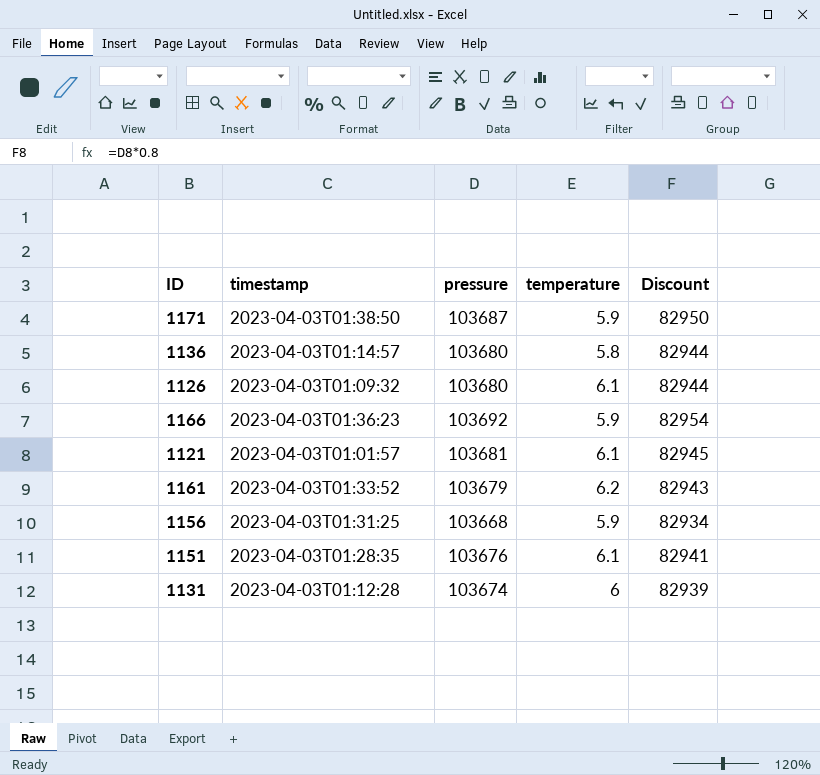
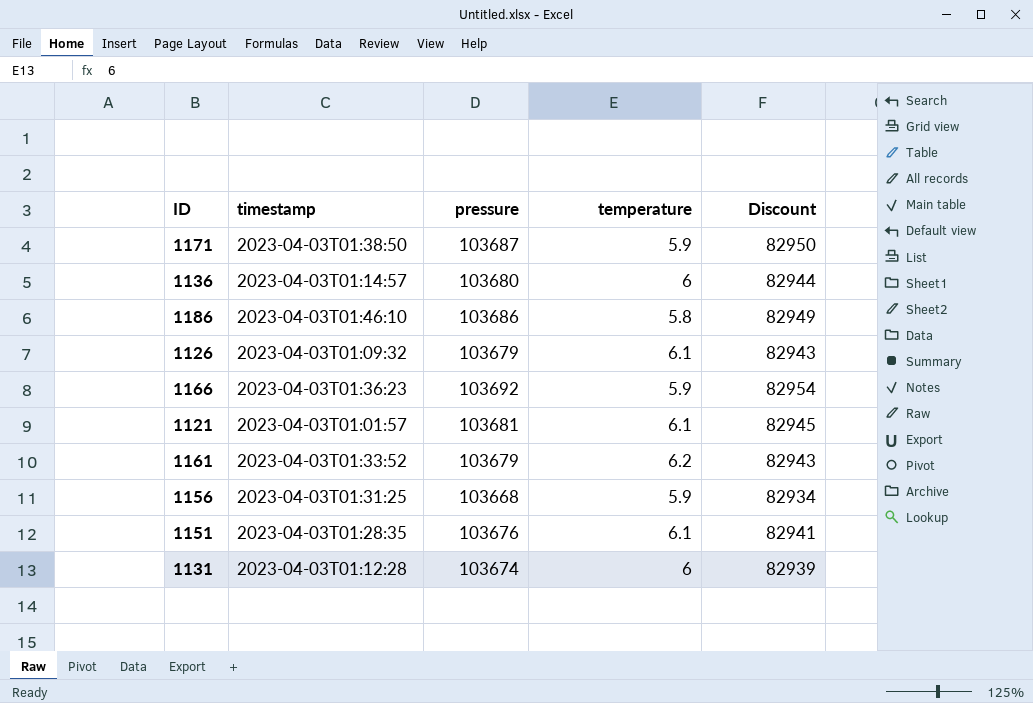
1136 | temperature: 5.8 -> 6
row 1186: none -> 2023-04-03T01:46:10 | 103686 | 5.8 | 82949
1126 | pressure: 103680 -> 103679
1126 | Discount: 82944 -> 82943

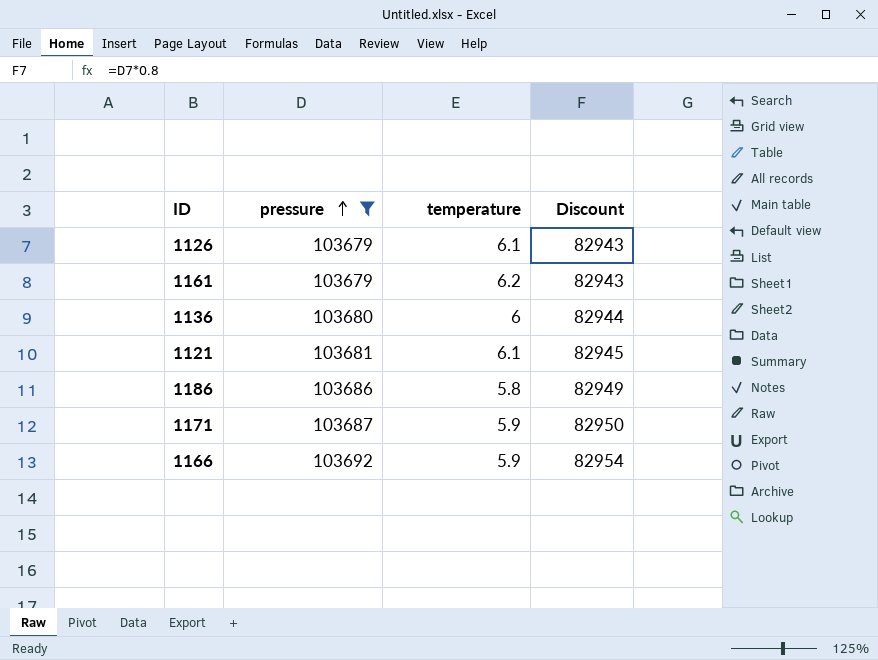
filter: none -> pressure >= 103679
row order: none -> pressure ascending
column timestamp | position: 2 -> none

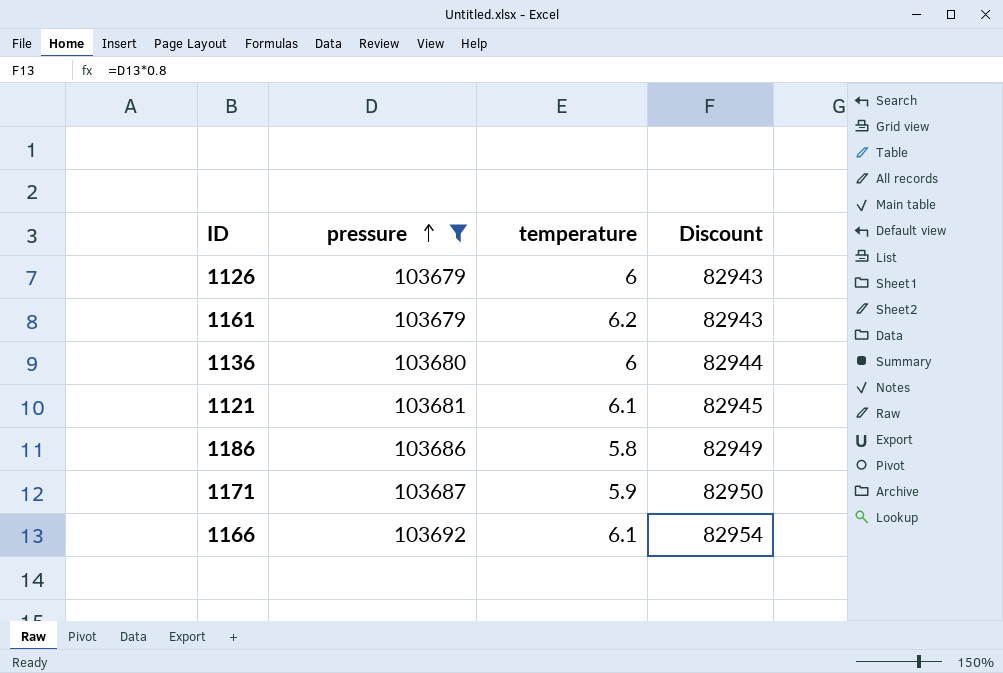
1126 | temperature: 6.1 -> 6
1166 | temperature: 5.9 -> 6.1

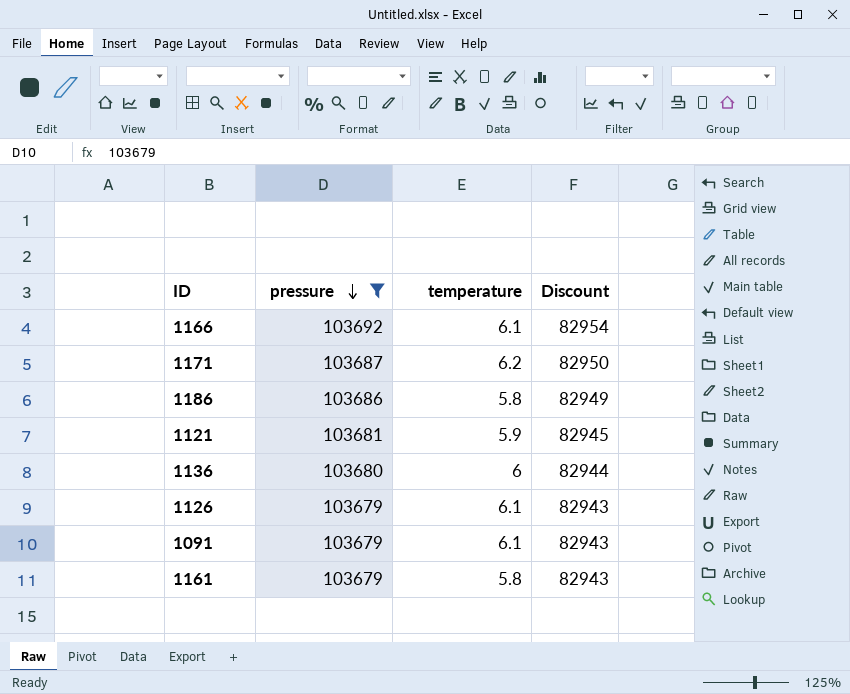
row order: pressure ascending -> pressure descending
1171 | temperature: 5.9 -> 6.2
1121 | temperature: 6.1 -> 5.9
1126 | temperature: 6 -> 6.1
row 1091: none -> 103679 | 6.1 | 82943
1161 | temperature: 6.2 -> 5.8

